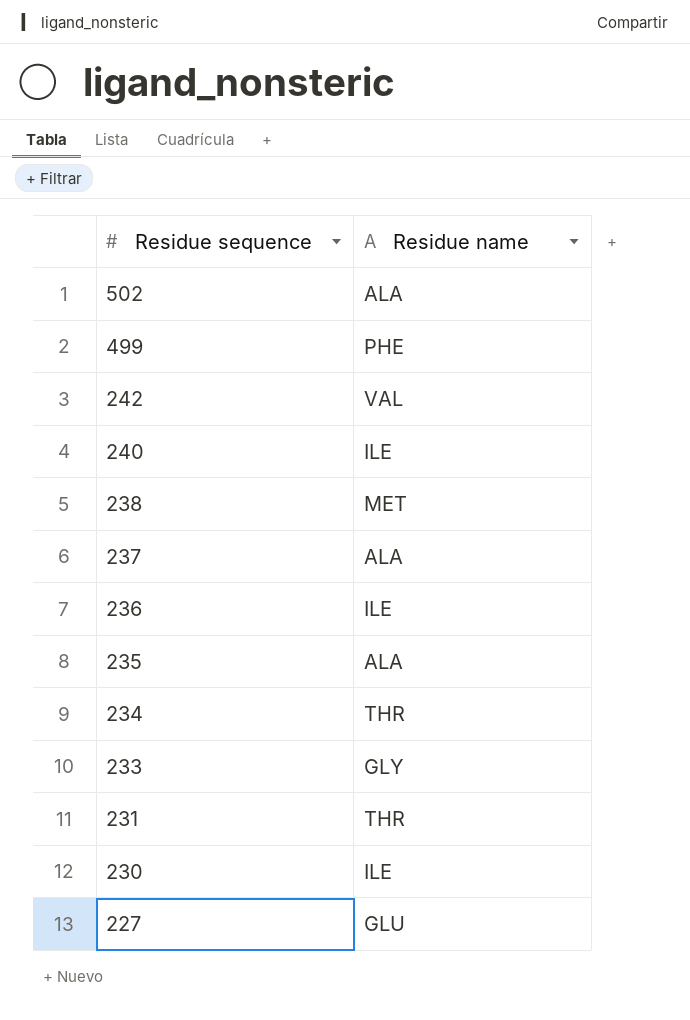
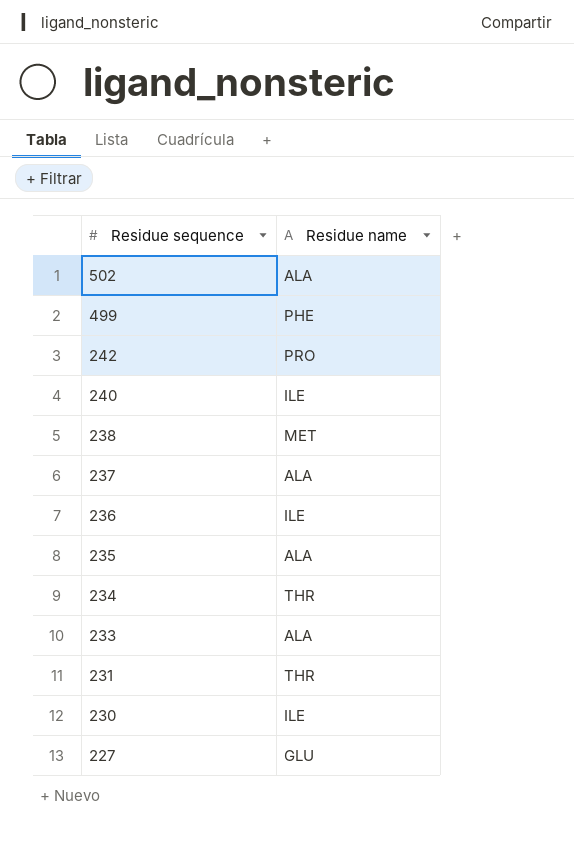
242 | Residue name: VAL -> PRO
233 | Residue name: GLY -> ALA

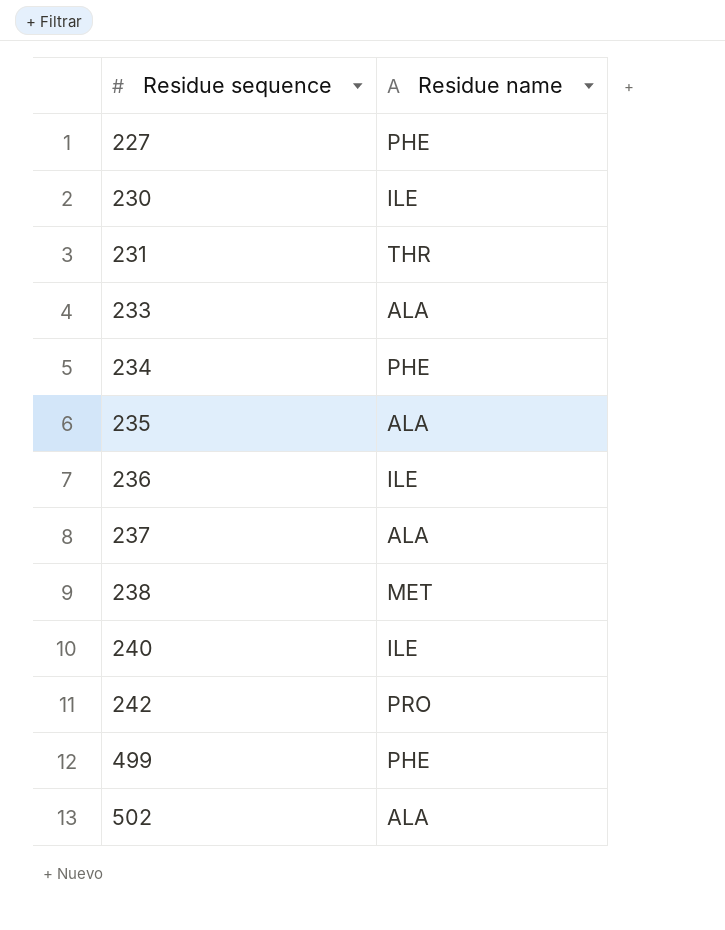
row order: Residue sequence descending -> Residue sequence ascending
227 | Residue name: GLU -> PHE
234 | Residue name: THR -> PHE

